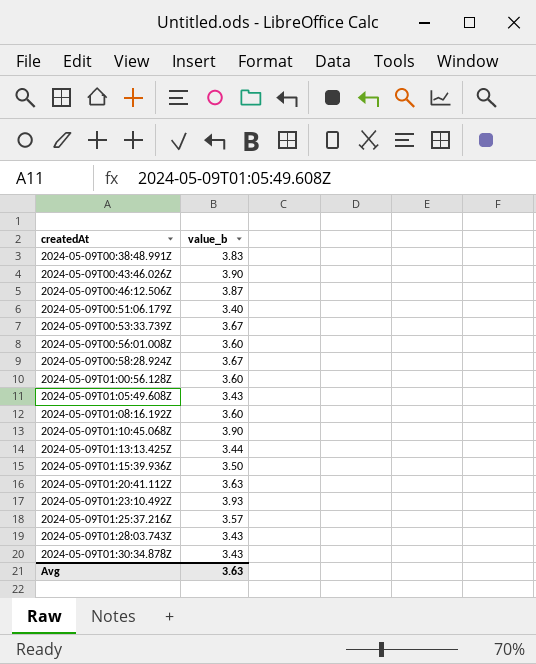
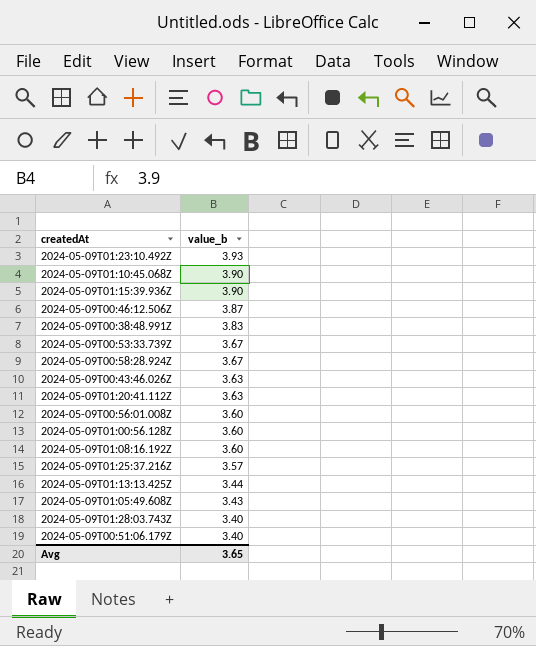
row order: createdAt ascending -> value_b descending
row 2024-05-09T01:30:34.878Z: 3.43 -> none
2024-05-09T01:15:39.936Z | value_b: 3.50 -> 3.90
2024-05-09T00:43:46.026Z | value_b: 3.90 -> 3.63
2024-05-09T01:28:03.743Z | value_b: 3.43 -> 3.40
Avg | value_b: 3.63 -> 3.65

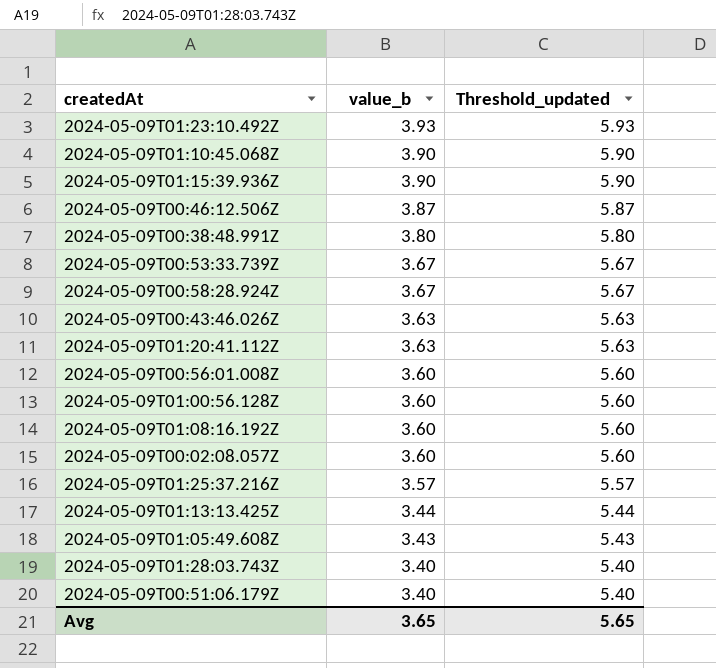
column Threshold_updated | formula: none -> [value_b] + 2
2024-05-09T00:38:48.991Z | value_b: 3.83 -> 3.80
row 2024-05-09T00:02:08.057Z: none -> 3.60 | 5.60

